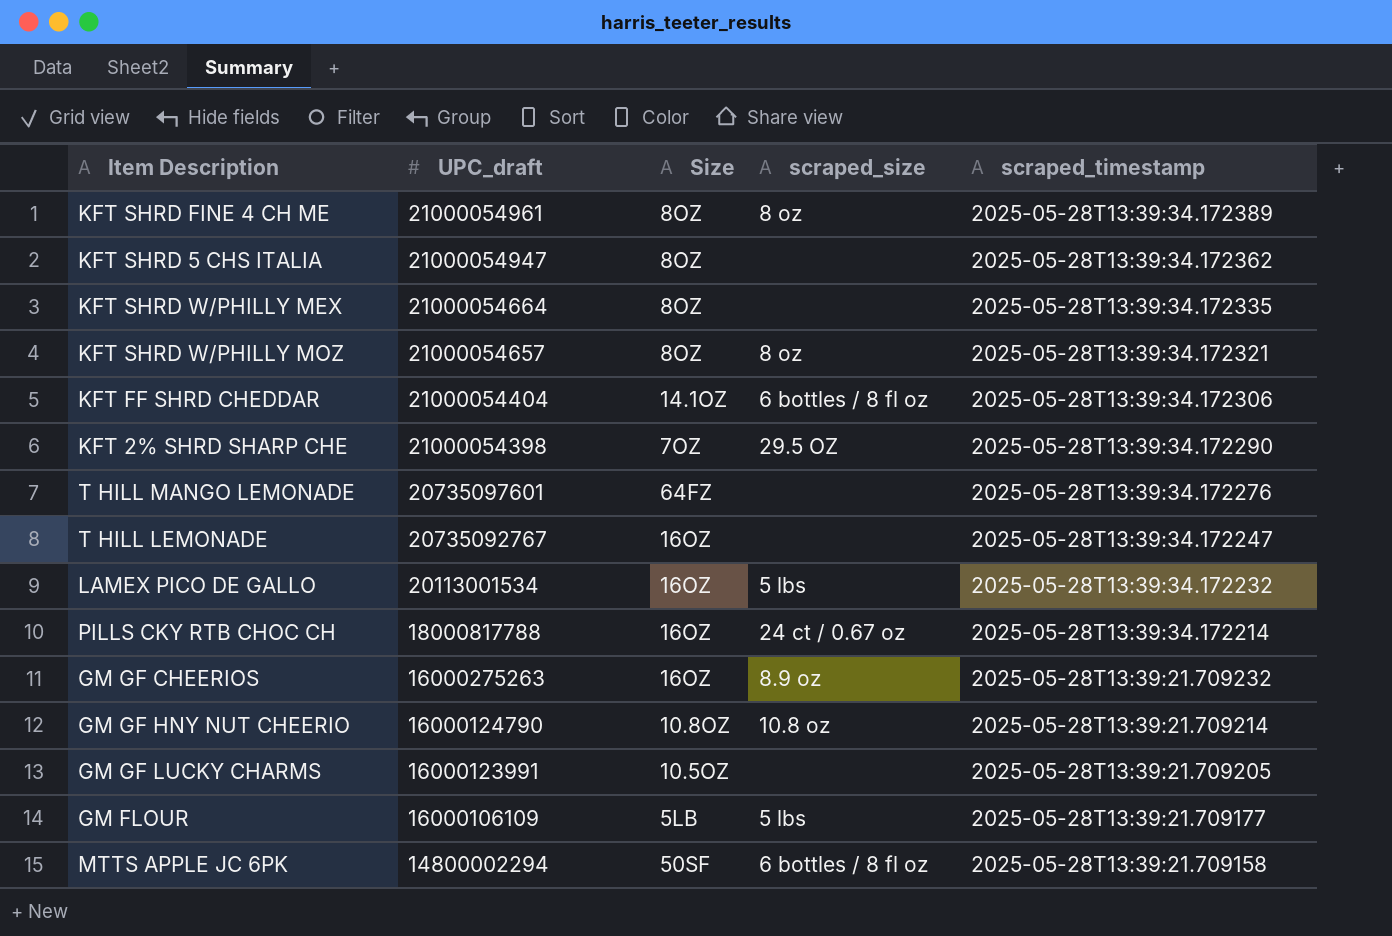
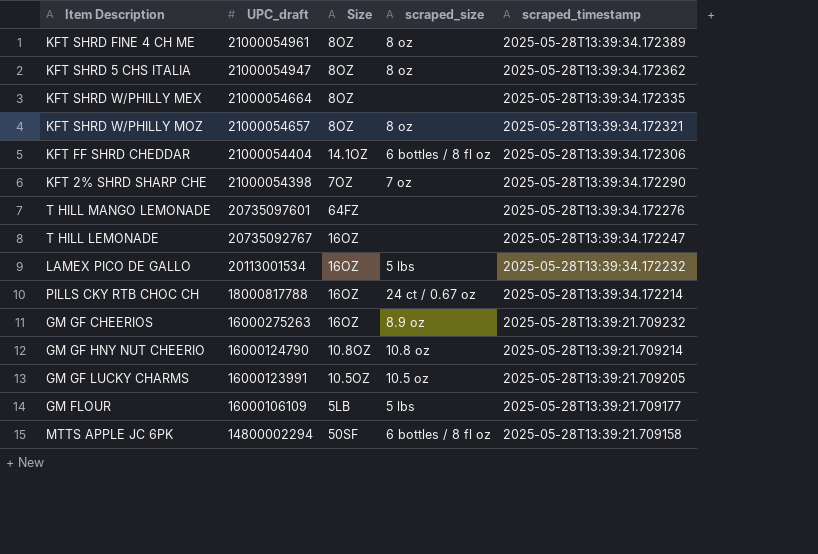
KFT SHRD 5 CHS ITALIA | scraped_size: none -> 8 oz
KFT 2% SHRD SHARP CHE | scraped_size: 29.5 OZ -> 7 oz
GM GF LUCKY CHARMS | scraped_size: none -> 10.5 oz

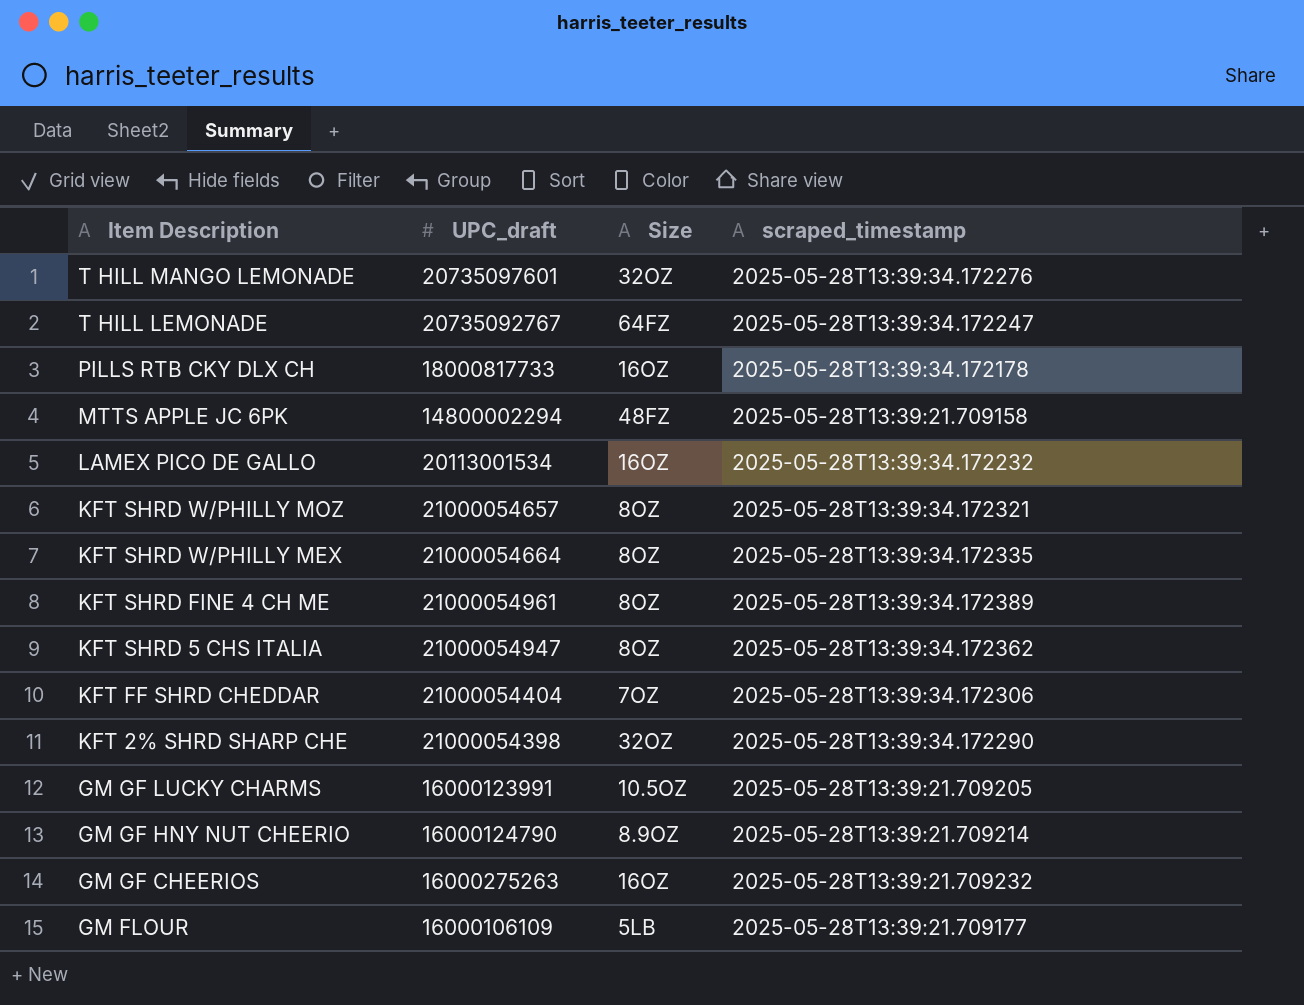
row order: UPC_draft descending -> Item Description descending
column scraped_size | position: 4 -> none
row PILLS CKY RTB CHOC CH: 18000817788 | 16OZ | 24 ct / 0.67 oz | 2025-05-28T13:39:34.172214 -> none
T HILL MANGO LEMONADE | Size: 64FZ -> 32OZ
T HILL LEMONADE | Size: 16OZ -> 64FZ
row PILLS RTB CKY DLX CH: none -> 18000817733 | 16OZ | 2025-05-28T13:39:34.172178
MTTS APPLE JC 6PK | Size: 50SF -> 48FZ
KFT FF SHRD CHEDDAR | Size: 14.1OZ -> 7OZ
KFT 2% SHRD SHARP CHE | Size: 7OZ -> 32OZ
GM GF HNY NUT CHEERIO | Size: 10.8OZ -> 8.9OZ

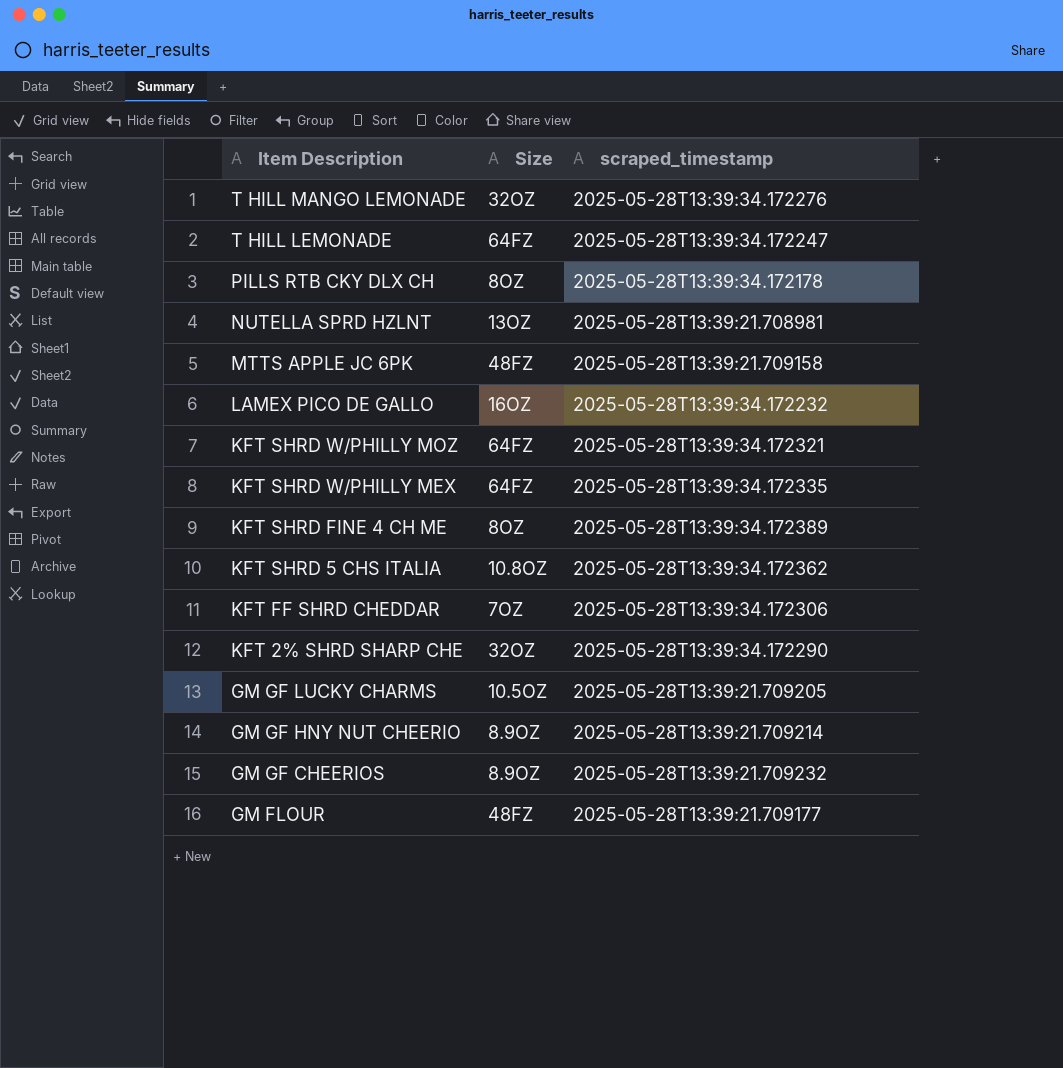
column UPC_draft | position: 2 -> none
PILLS RTB CKY DLX CH | Size: 16OZ -> 8OZ
row NUTELLA SPRD HZLNT: none -> 13OZ | 2025-05-28T13:39:21.708981
KFT SHRD W/PHILLY MOZ | Size: 8OZ -> 64FZ
KFT SHRD W/PHILLY MEX | Size: 8OZ -> 64FZ
KFT SHRD 5 CHS ITALIA | Size: 8OZ -> 10.8OZ
GM GF CHEERIOS | Size: 16OZ -> 8.9OZ
GM FLOUR | Size: 5LB -> 48FZ

